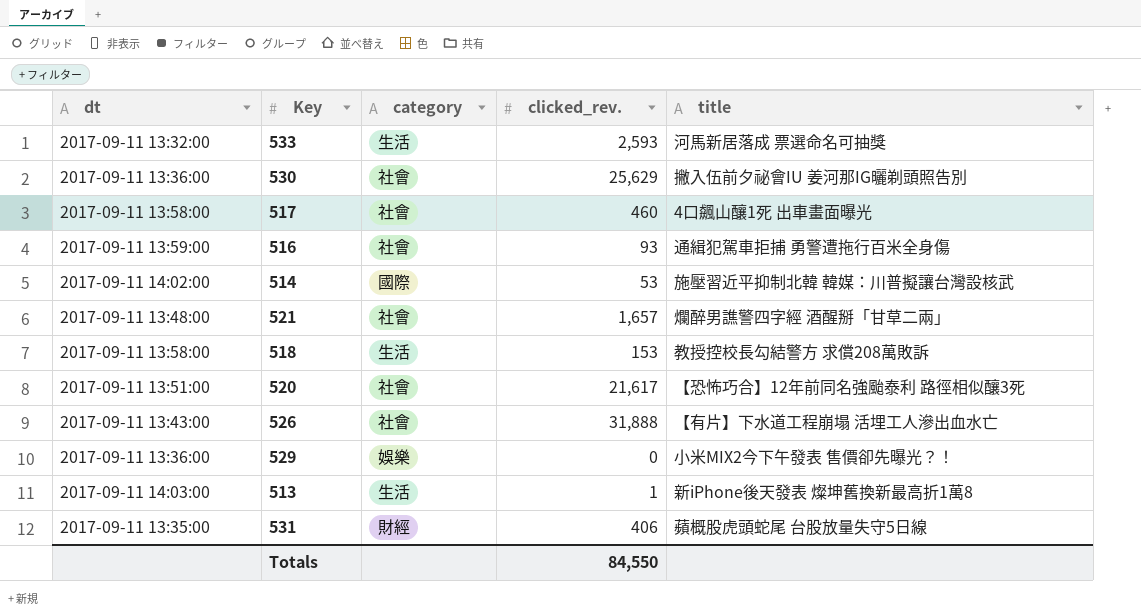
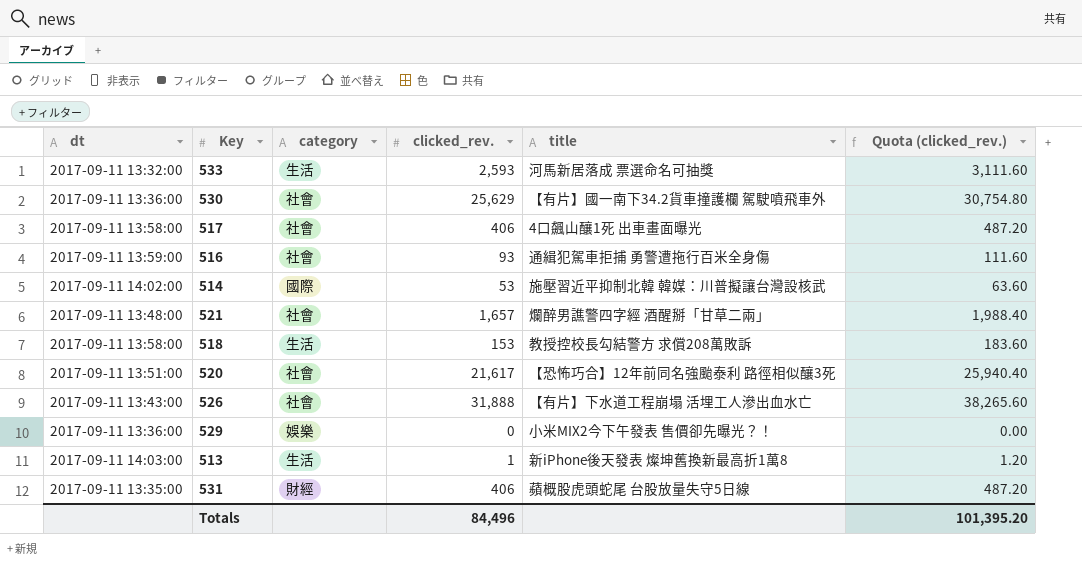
column Quota (clicked_rev.) | formula: none -> [clicked_rev.] * 1.2
530 | title: 撇入伍前夕祕會IU 姜河那IG曬剃頭照告別 -> 【有片】國一南下34.2貨車撞護欄 駕駛噴飛車外
517 | clicked_rev.: 460 -> 406
Totals | clicked_rev.: 84,550 -> 84,496

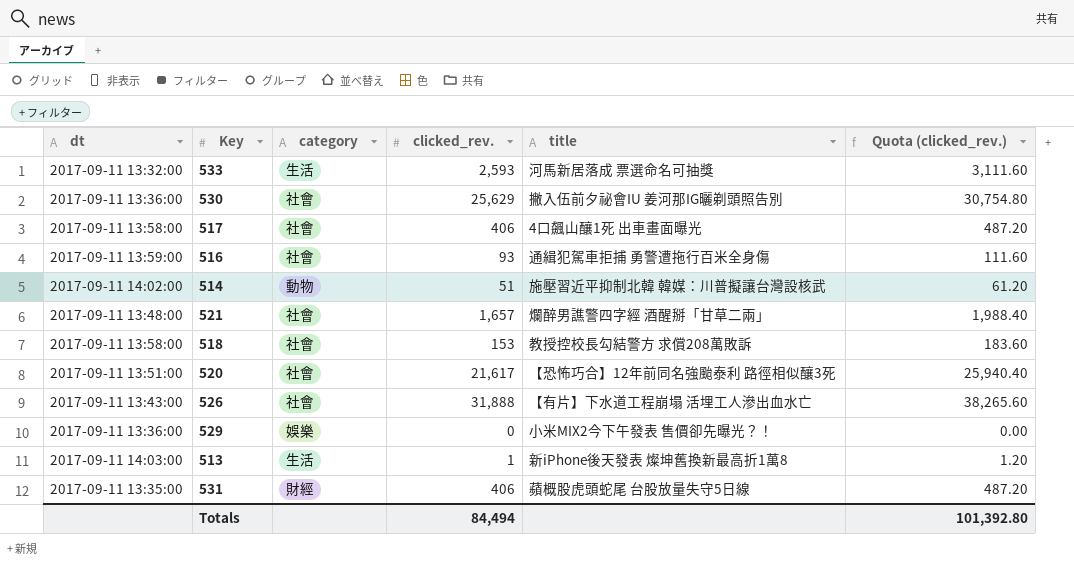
530 | title: 【有片】國一南下34.2貨車撞護欄 駕駛噴飛車外 -> 撇入伍前夕祕會IU 姜河那IG曬剃頭照告別
514 | category: 國際 -> 動物
514 | clicked_rev.: 53 -> 51
514 | Quota (clicked_rev.): 63.60 -> 61.20
518 | category: 生活 -> 社會
Totals | clicked_rev.: 84,496 -> 84,494
Totals | Quota (clicked_rev.): 101,395.20 -> 101,392.80

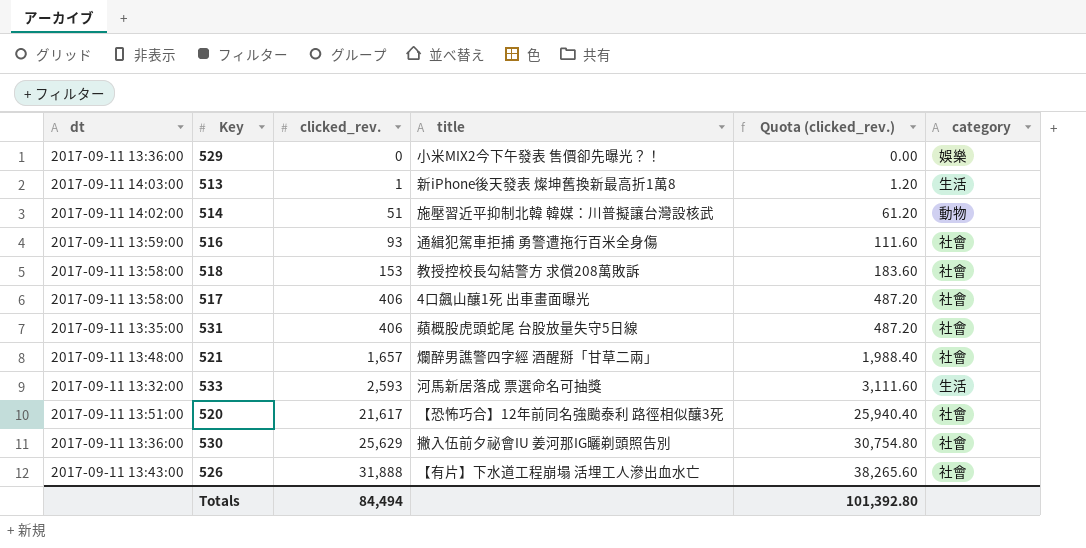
row order: none -> clicked_rev. ascending
column category | position: 3 -> 6
531 | category: 財經 -> 社會

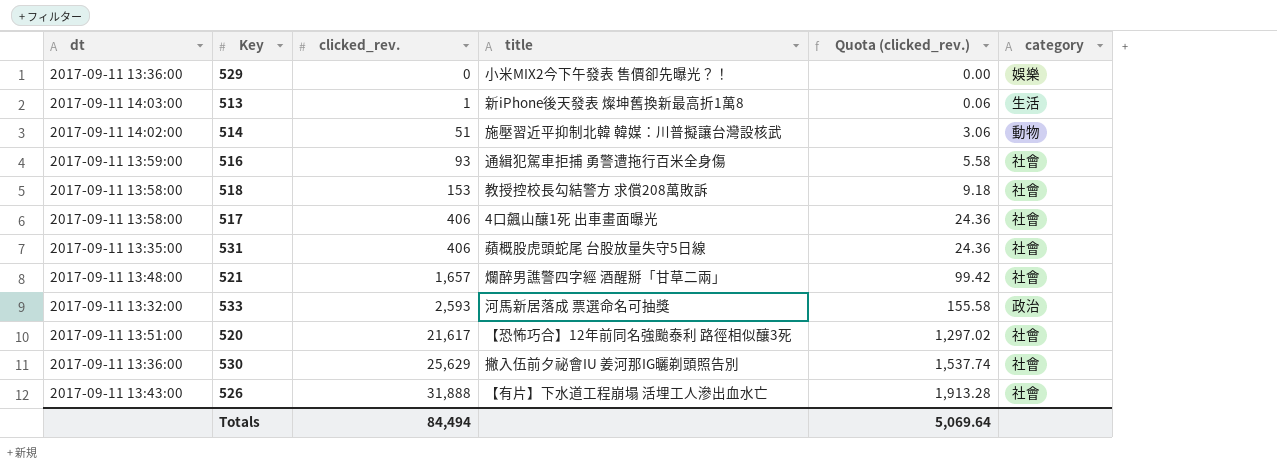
column Quota (clicked_rev.) | formula: [clicked_rev.] * 1.2 -> [clicked_rev.] * 0.06
533 | category: 生活 -> 政治
Totals | Quota (clicked_rev.): 101,392.80 -> 5,069.64

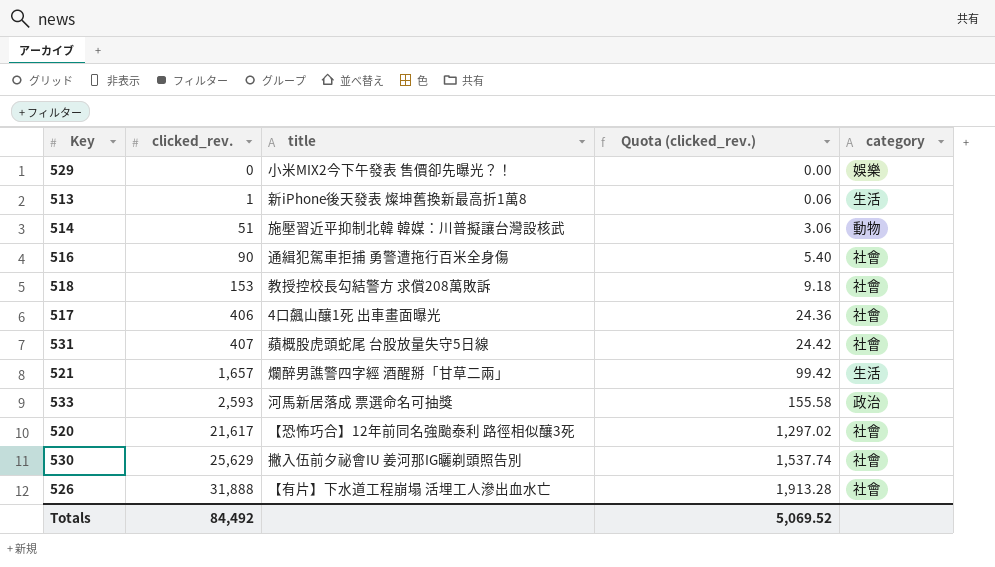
column dt | position: 1 -> none
516 | clicked_rev.: 93 -> 90
516 | Quota (clicked_rev.): 5.58 -> 5.40
531 | clicked_rev.: 406 -> 407
531 | Quota (clicked_rev.): 24.36 -> 24.42
521 | category: 社會 -> 生活
Totals | clicked_rev.: 84,494 -> 84,492
Totals | Quota (clicked_rev.): 5,069.64 -> 5,069.52

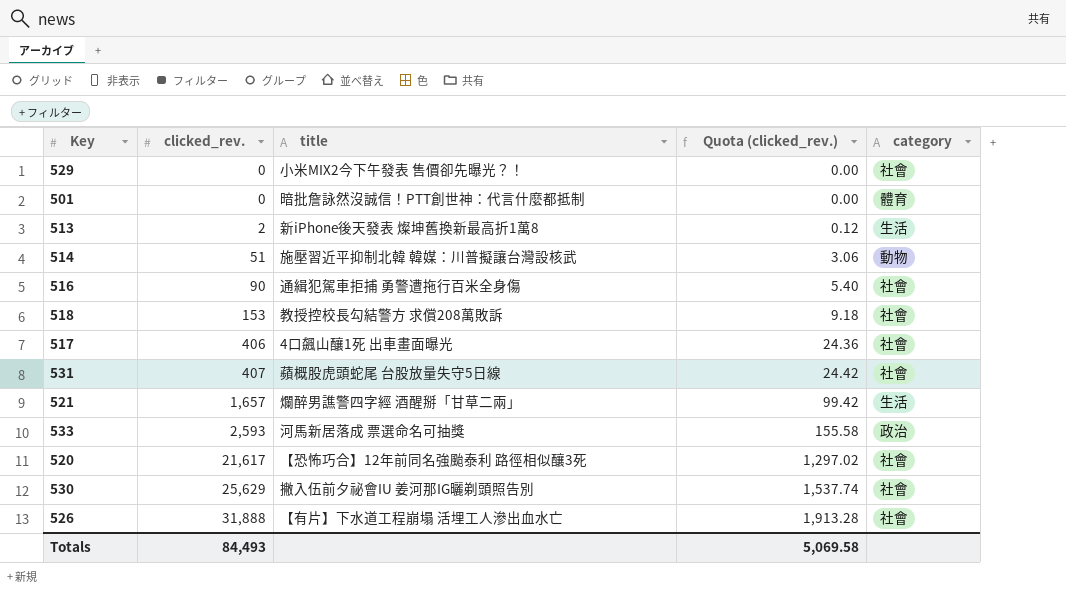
529 | category: 娛樂 -> 社會
row 501: none -> 0 | 暗批詹詠然沒誠信！PTT創世神：代言什麼都抵制 | 0.00 | 體育
513 | clicked_rev.: 1 -> 2
513 | Quota (clicked_rev.): 0.06 -> 0.12
Totals | clicked_rev.: 84,492 -> 84,493
Totals | Quota (clicked_rev.): 5,069.52 -> 5,069.58

